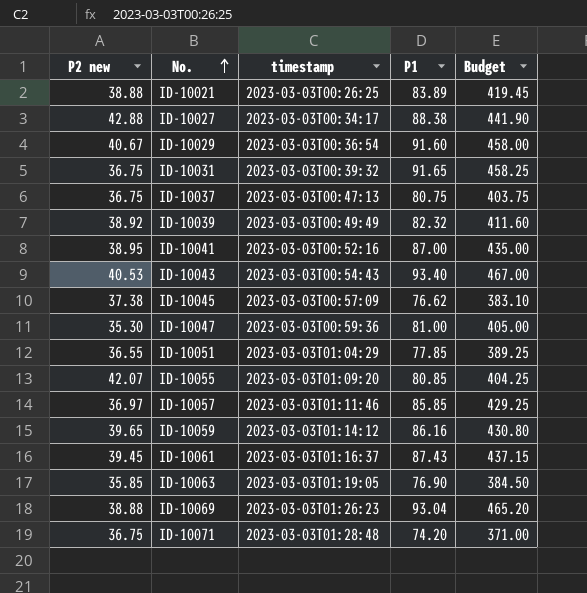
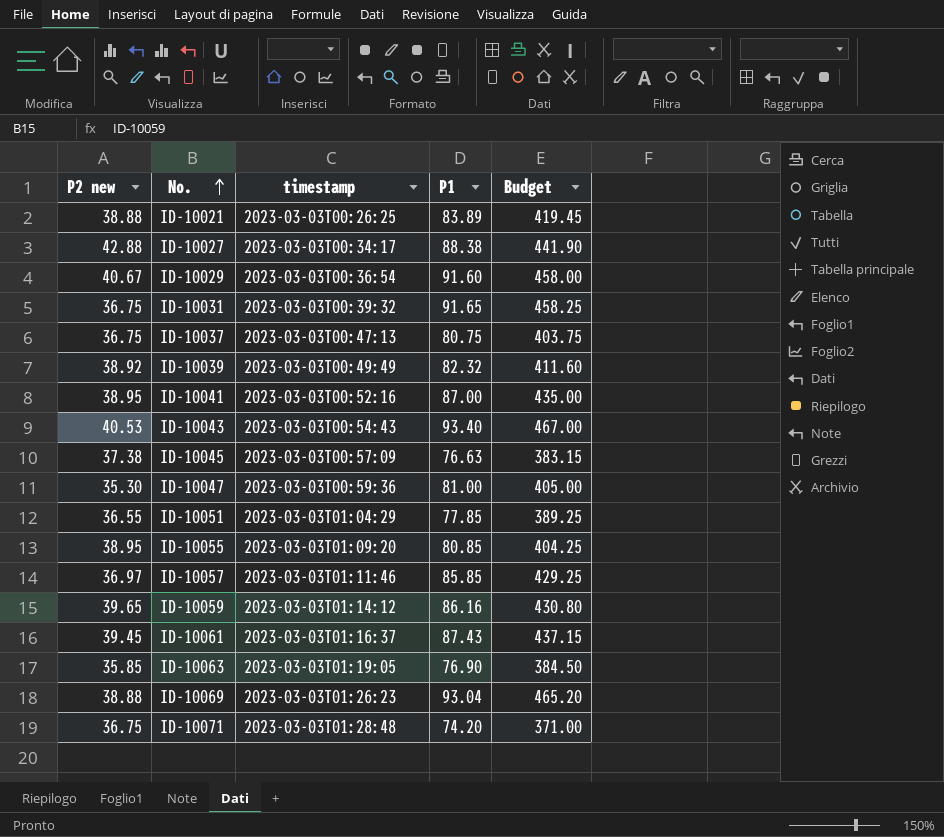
ID-10045 | P1: 76.62 -> 76.63
ID-10045 | Budget: 383.10 -> 383.15
ID-10055 | P2 new: 42.07 -> 38.95

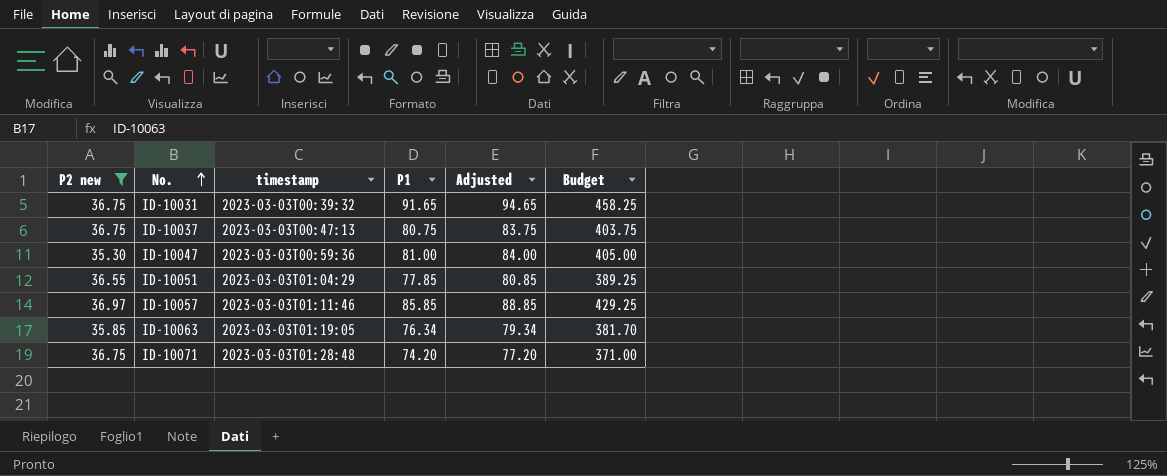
filter: none -> P2 new <= 36.97
column Adjusted | formula: none -> [P1] + 3
ID-10063 | P1: 76.90 -> 76.34
ID-10063 | Budget: 384.50 -> 381.70

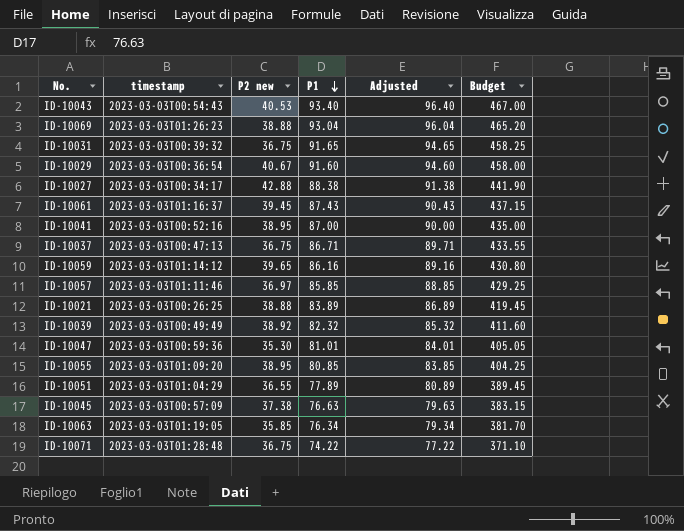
filter: P2 new <= 36.97 -> none
row order: No. ascending -> P1 descending
column P2 new | position: 1 -> 3
ID-10037 | P1: 80.75 -> 86.71
ID-10037 | Adjusted: 83.75 -> 89.71
ID-10037 | Budget: 403.75 -> 433.55
ID-10047 | P1: 81.00 -> 81.01
ID-10047 | Adjusted: 84.00 -> 84.01
ID-10047 | Budget: 405.00 -> 405.05
ID-10051 | P1: 77.85 -> 77.89
ID-10051 | Adjusted: 80.85 -> 80.89
ID-10051 | Budget: 389.25 -> 389.45
ID-10071 | P1: 74.20 -> 74.22
ID-10071 | Adjusted: 77.20 -> 77.22
ID-10071 | Budget: 371.00 -> 371.10

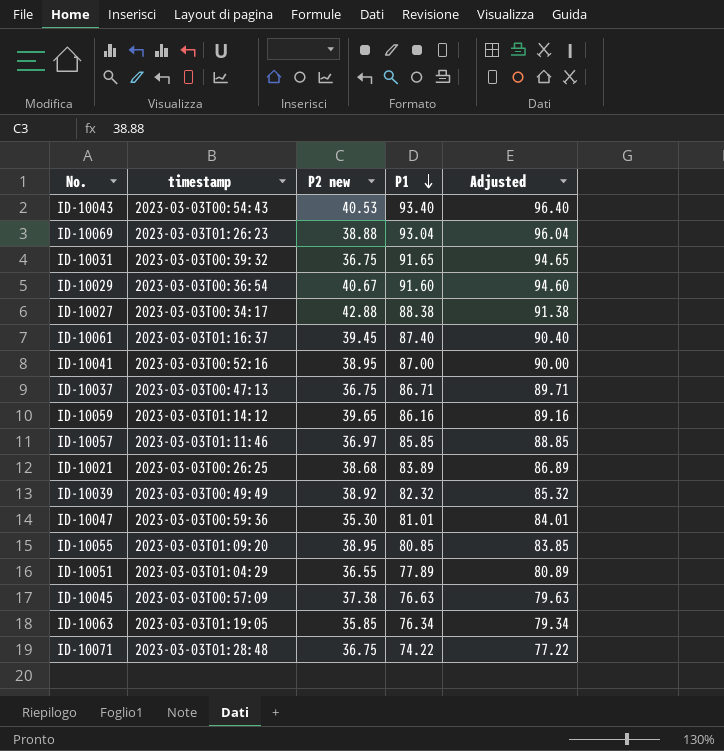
column Budget | formula: [P1] * 5 -> none
ID-10061 | P1: 87.43 -> 87.40
ID-10061 | Adjusted: 90.43 -> 90.40
ID-10021 | P2 new: 38.88 -> 38.68

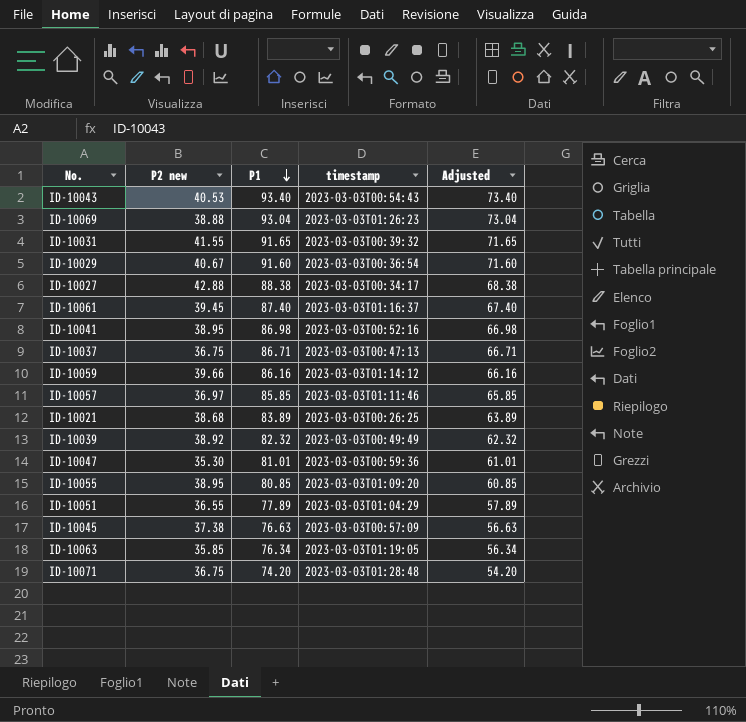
column timestamp | position: 2 -> 4
column Adjusted | formula: [P1] + 3 -> [P1] - 20
ID-10031 | P2 new: 36.75 -> 41.55
ID-10041 | P1: 87.00 -> 86.98
ID-10059 | P2 new: 39.65 -> 39.66
ID-10071 | P1: 74.22 -> 74.20

